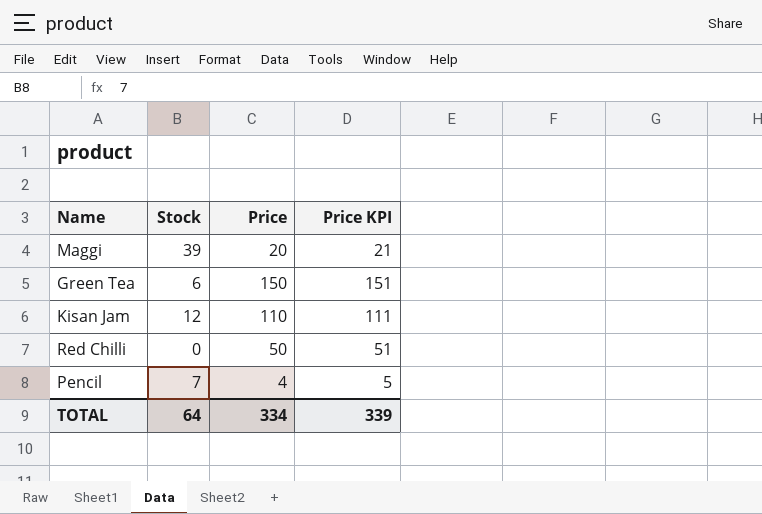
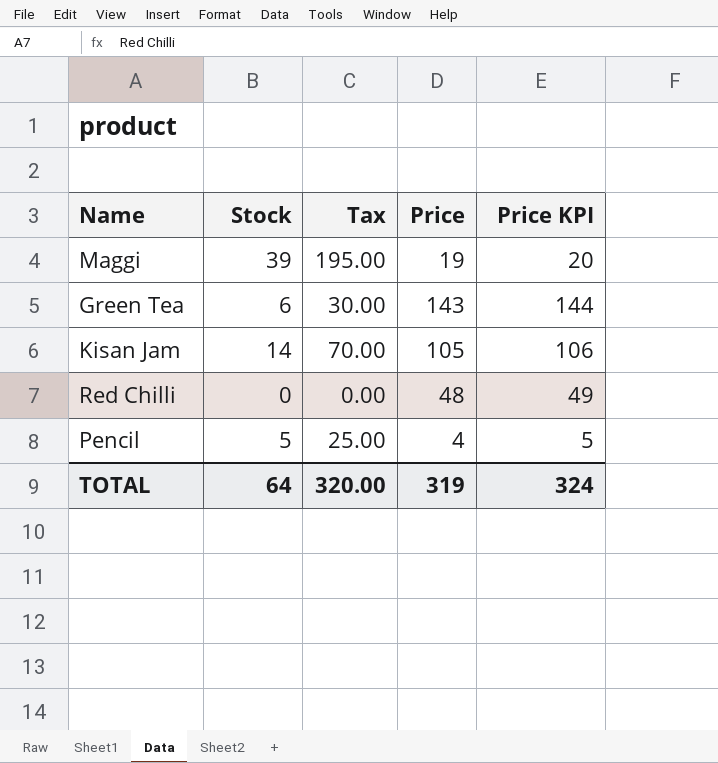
column Tax | formula: none -> [Stock] * 5
Maggi | Price: 20 -> 19
Maggi | Price KPI: 21 -> 20
Green Tea | Price: 150 -> 143
Green Tea | Price KPI: 151 -> 144
Kisan Jam | Stock: 12 -> 14
Kisan Jam | Price: 110 -> 105
Kisan Jam | Price KPI: 111 -> 106
Red Chilli | Price: 50 -> 48
Red Chilli | Price KPI: 51 -> 49
Pencil | Stock: 7 -> 5
TOTAL | Price: 334 -> 319
TOTAL | Price KPI: 339 -> 324

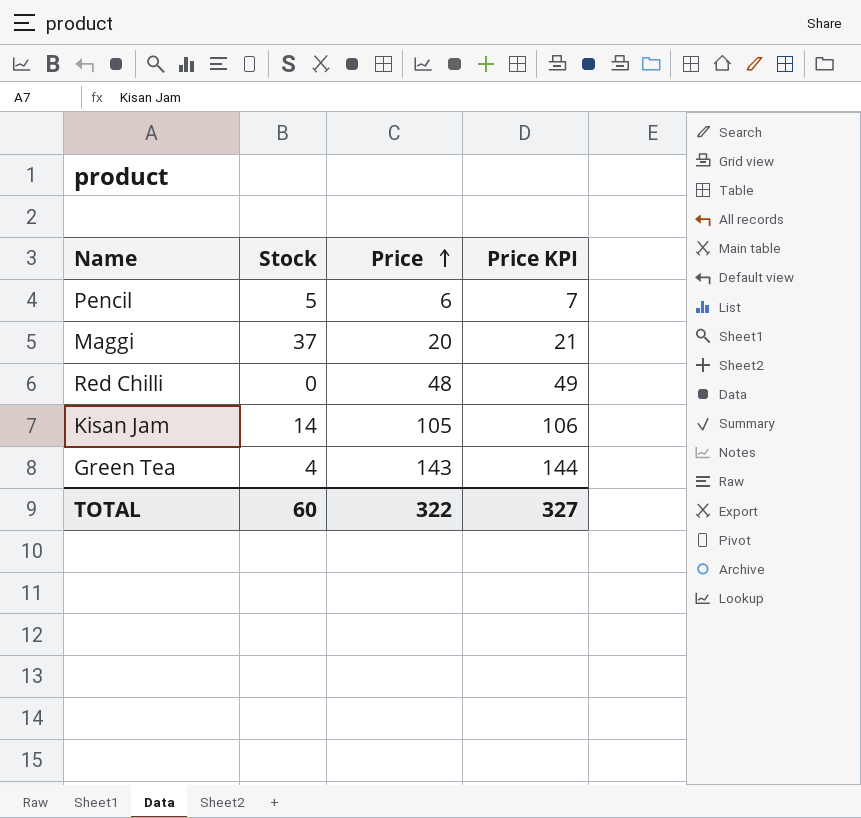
row order: none -> Price ascending
column Tax | formula: [Stock] * 5 -> none
Pencil | Price: 4 -> 6
Pencil | Price KPI: 5 -> 7
Maggi | Stock: 39 -> 37
Maggi | Price: 19 -> 20
Maggi | Price KPI: 20 -> 21
Green Tea | Stock: 6 -> 4
TOTAL | Stock: 64 -> 60
TOTAL | Price: 319 -> 322
TOTAL | Price KPI: 324 -> 327

